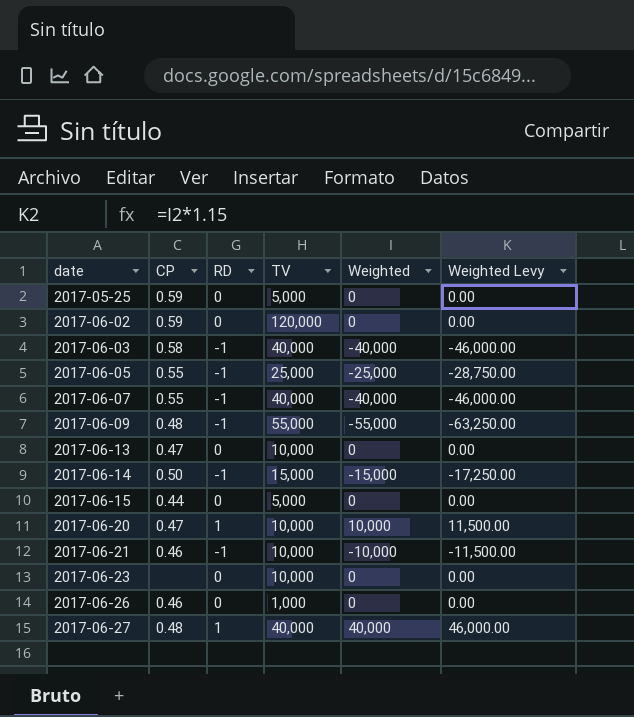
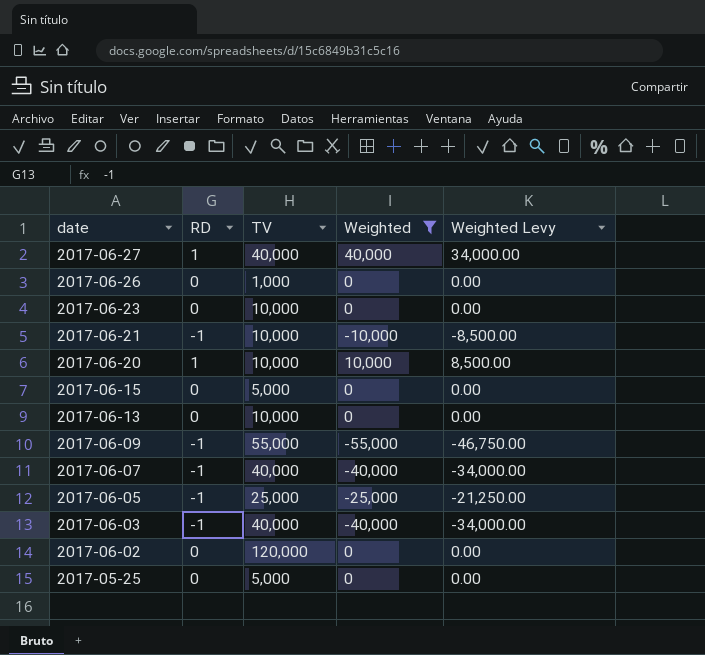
filter: none -> Weighted != -15,000
row order: date ascending -> date descending
column CP | position: 2 -> none
column Weighted Levy | formula: [Weighted] * 1.15 -> [Weighted] * 0.85

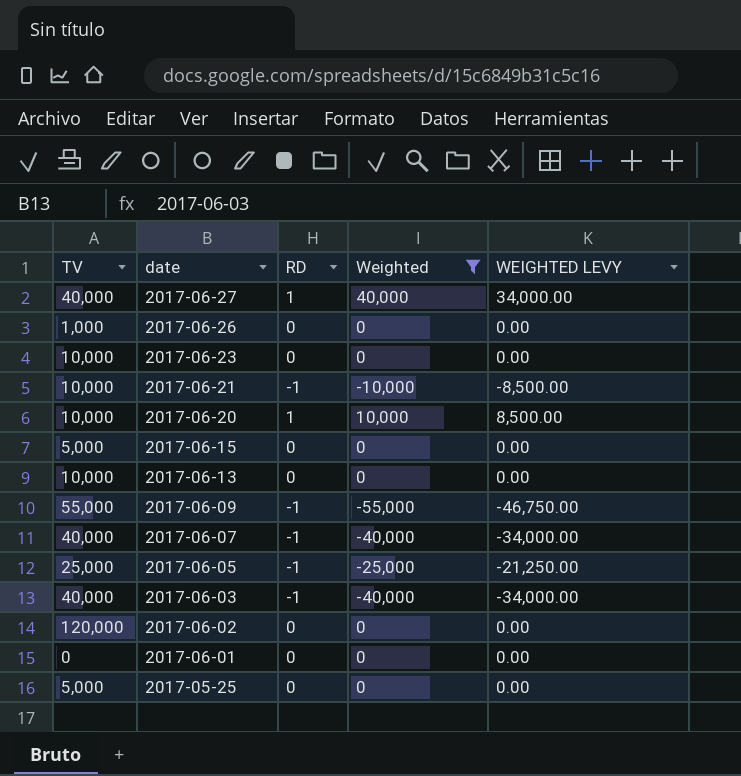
column TV | position: 3 -> 1
column name: Weighted Levy -> WEIGHTED LEVY
row 2017-06-01: none -> 0 | 0 | 0 | 0.00

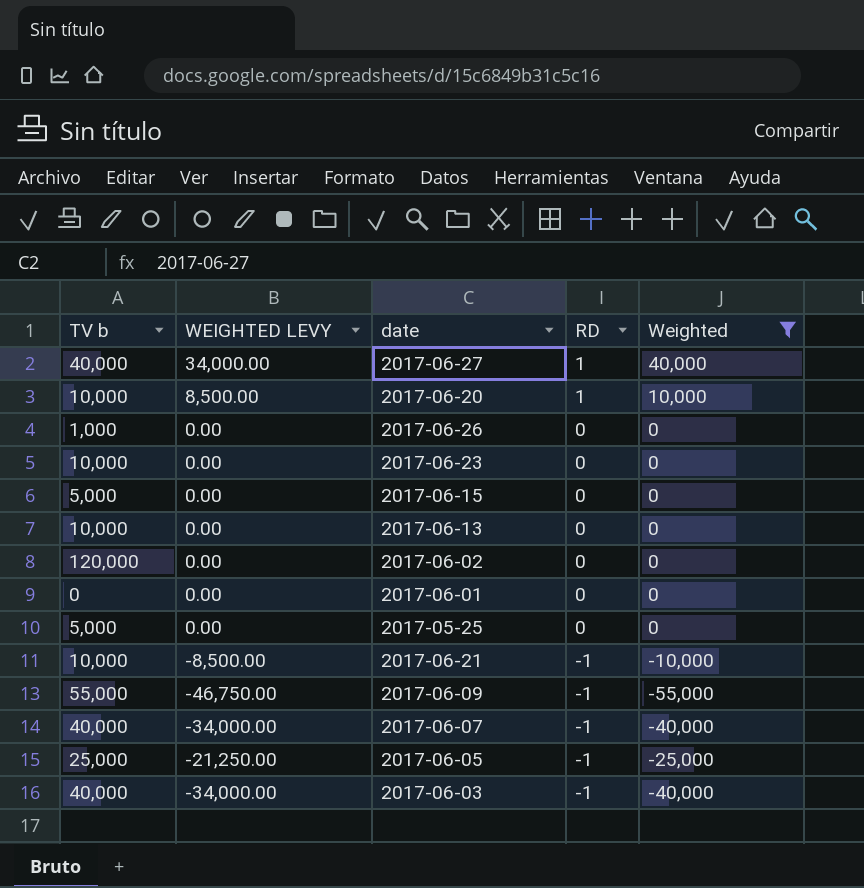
row order: date descending -> RD descending
column name: TV -> TV b
column WEIGHTED LEVY | position: 5 -> 2

